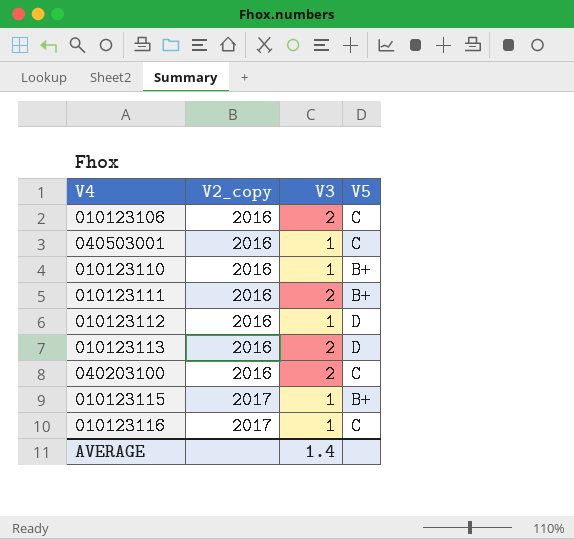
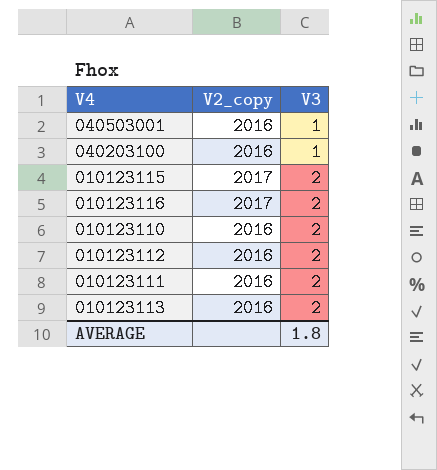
row order: V2_copy ascending -> V3 ascending
column V5 | position: 4 -> none
row 010123106: 2016 | 2 | C -> none
040203100 | V3: 2 -> 1
010123115 | V3: 1 -> 2
010123116 | V3: 1 -> 2
010123110 | V3: 1 -> 2
010123112 | V3: 1 -> 2
AVERAGE | V3: 1.4 -> 1.8

